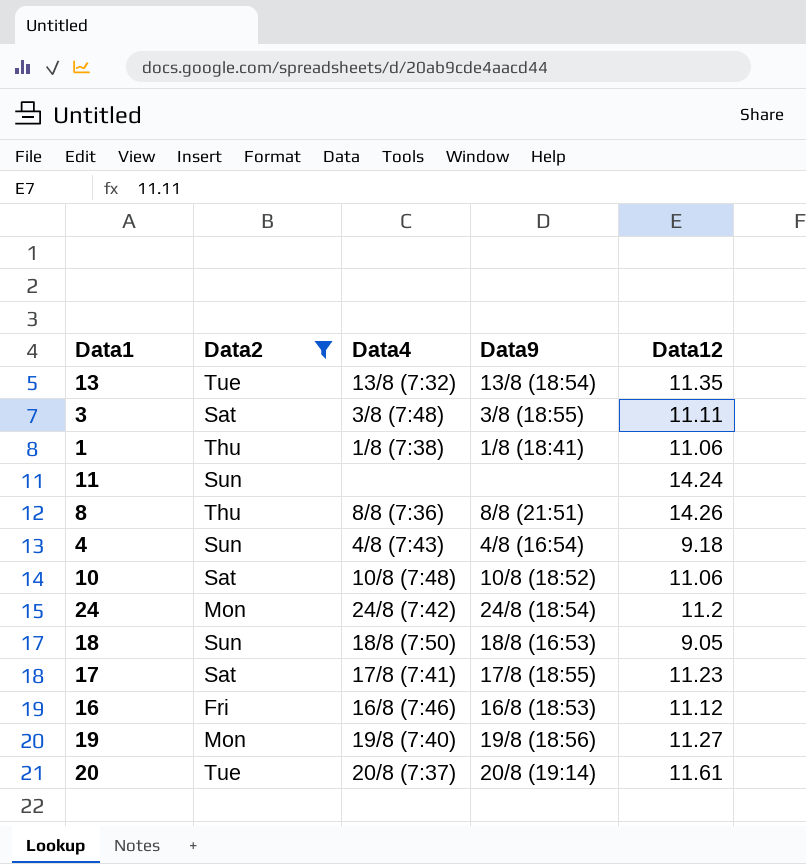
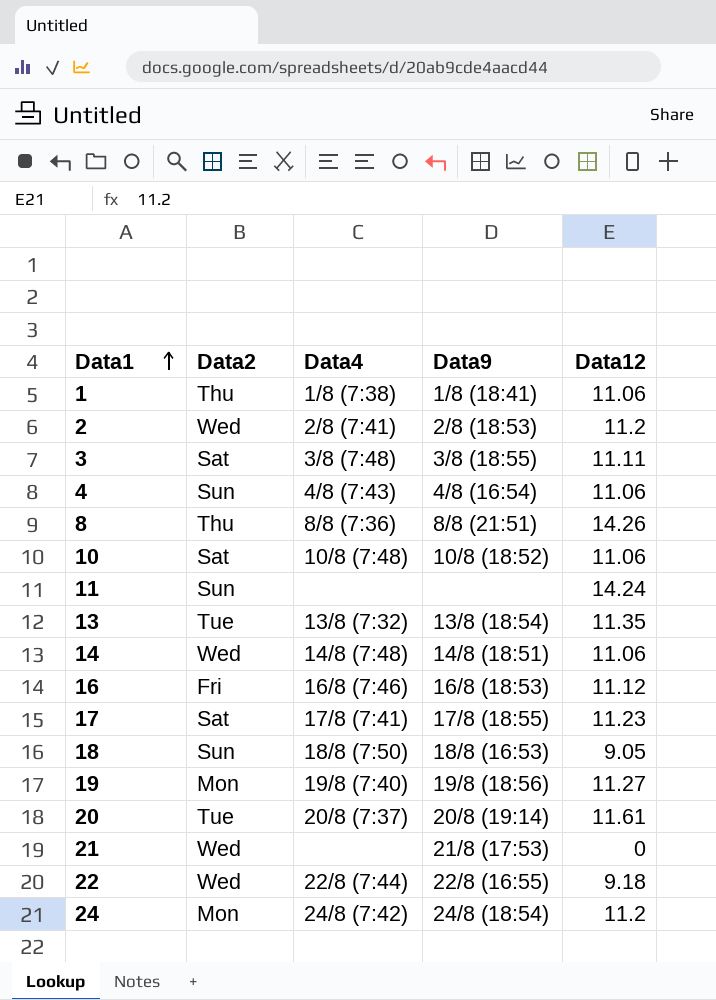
filter: Data2 != Wed -> none
row order: none -> Data1 ascending
4 | Data12: 9.18 -> 11.06

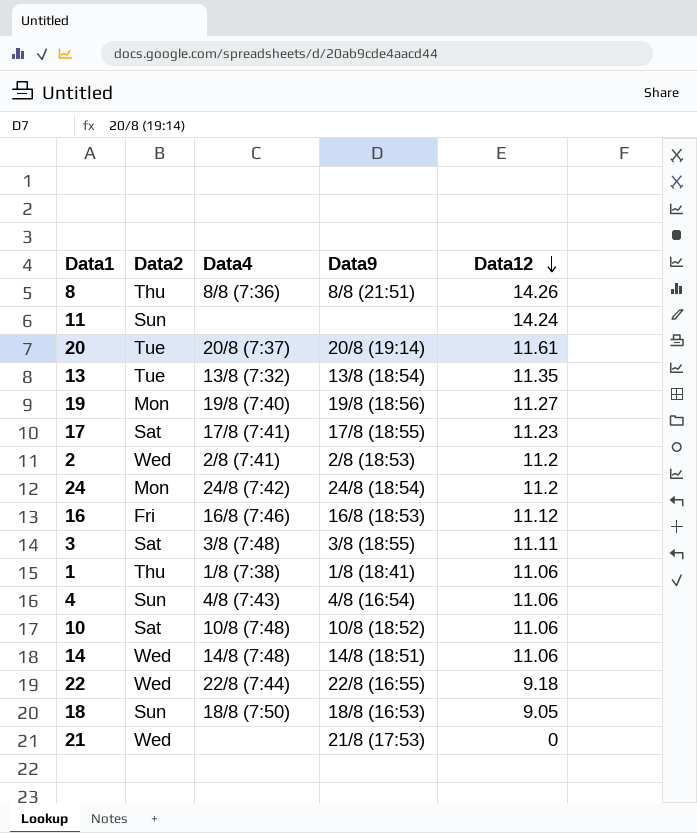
row order: Data1 ascending -> Data12 descending

